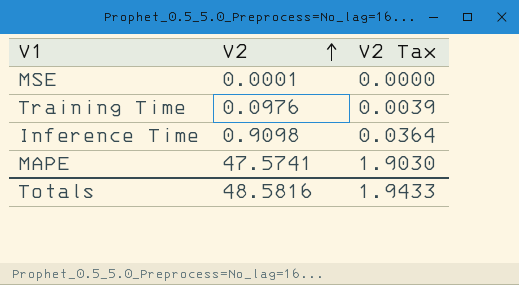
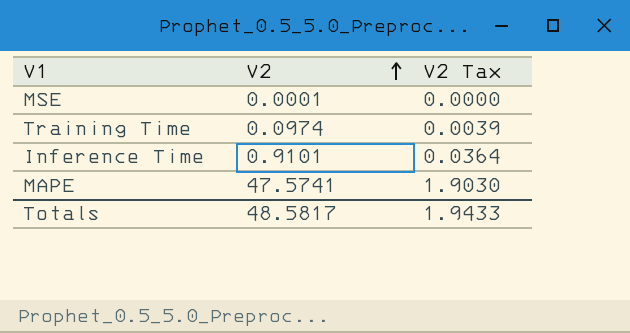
Training Time | V2: 0.0976 -> 0.0974
Inference Time | V2: 0.9098 -> 0.9101
Totals | V2: 48.5816 -> 48.5817

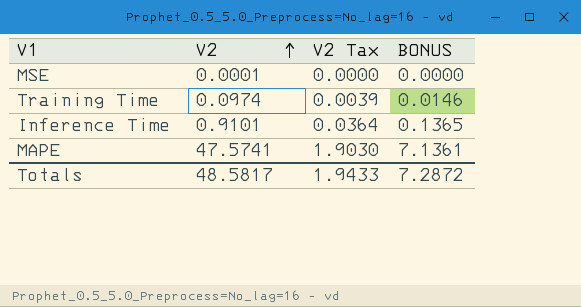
column BONUS | formula: none -> [V2] * 0.15

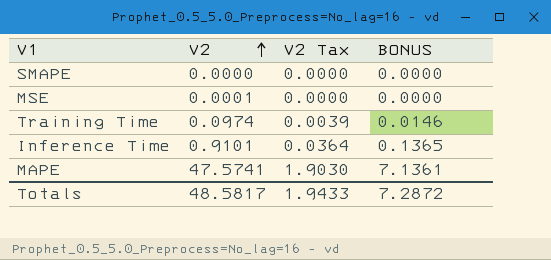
row SMAPE: none -> 0.0000 | 0.0000 | 0.0000

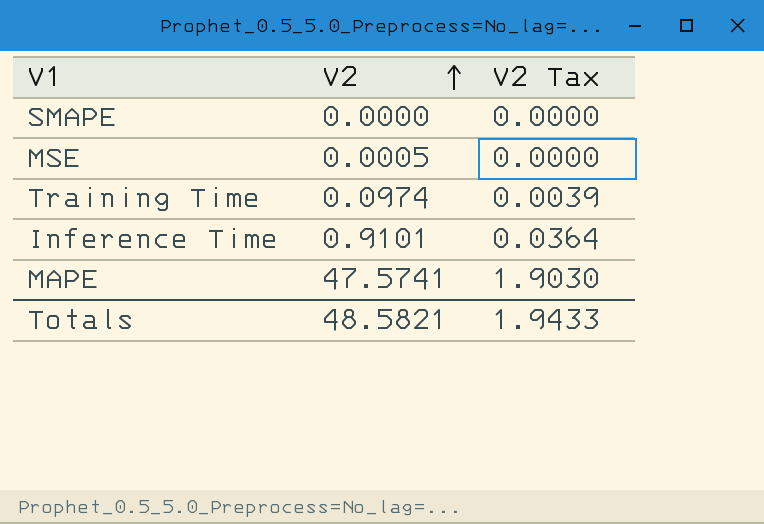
column BONUS | formula: [V2] * 0.15 -> none
MSE | V2: 0.0001 -> 0.0005
Totals | V2: 48.5817 -> 48.5821

